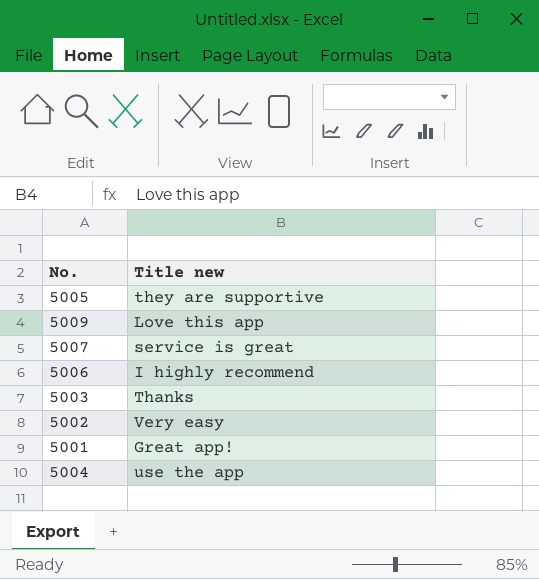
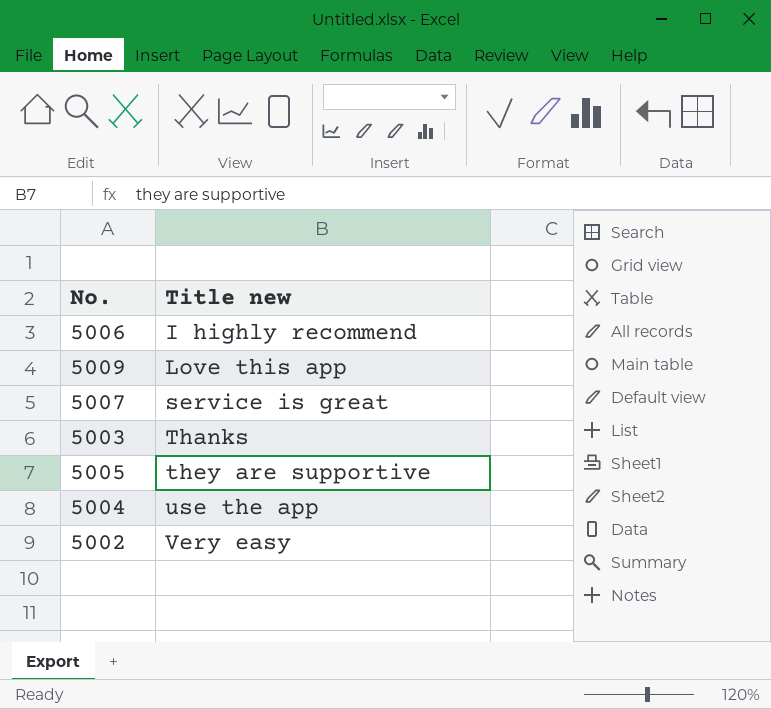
row order: none -> Title new ascending
row 5001: Great app! -> none

